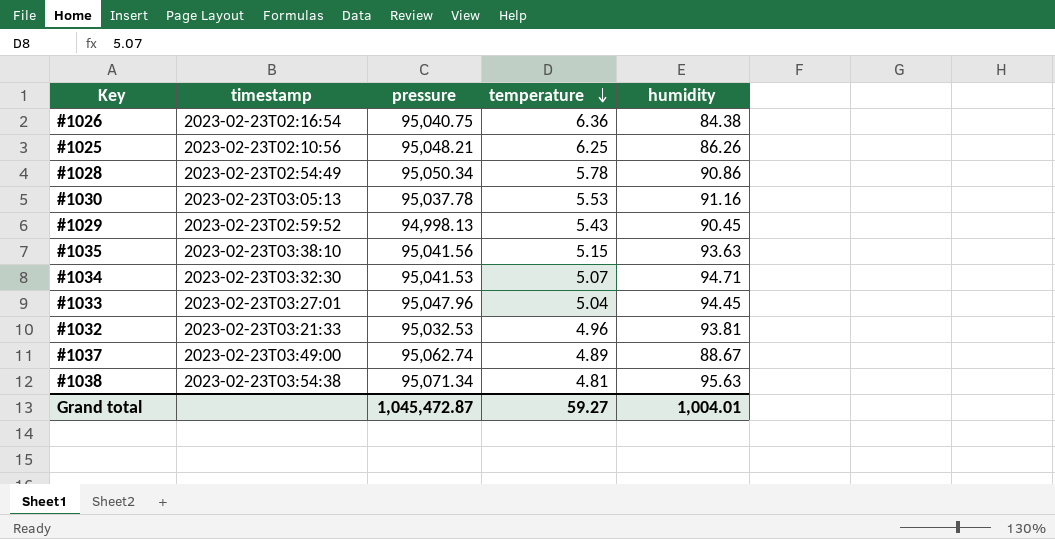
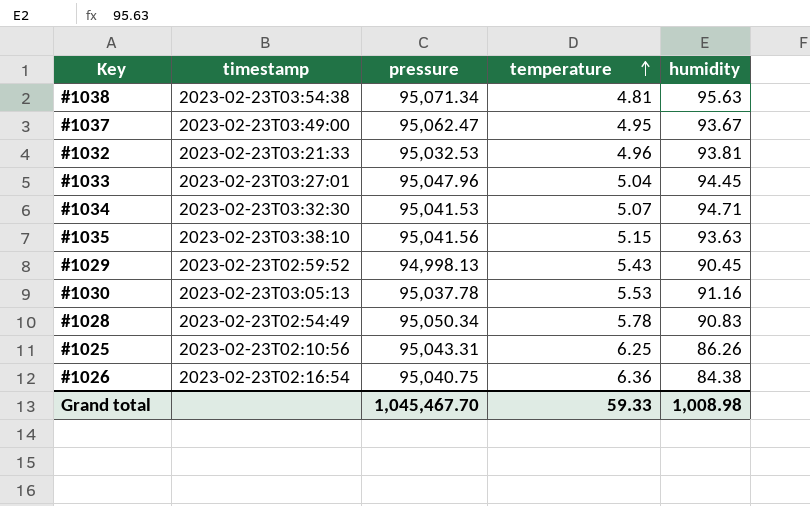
row order: temperature descending -> temperature ascending
#1037 | pressure: 95,062.74 -> 95,062.47
#1037 | temperature: 4.89 -> 4.95
#1037 | humidity: 88.67 -> 93.67
#1028 | humidity: 90.86 -> 90.83
#1025 | pressure: 95,048.21 -> 95,043.31
Grand total | pressure: 1,045,472.87 -> 1,045,467.70
Grand total | temperature: 59.27 -> 59.33
Grand total | humidity: 1,004.01 -> 1,008.98

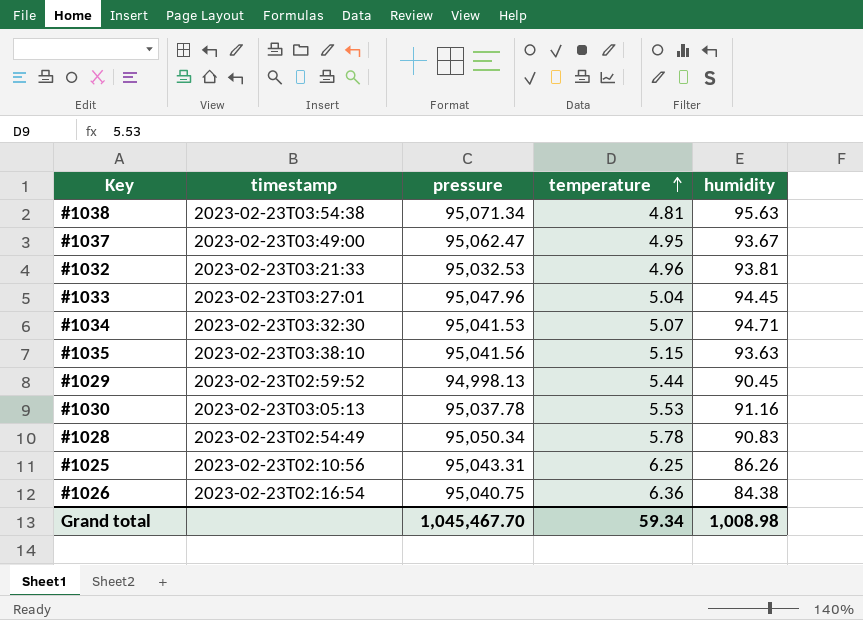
#1029 | temperature: 5.43 -> 5.44
Grand total | temperature: 59.33 -> 59.34

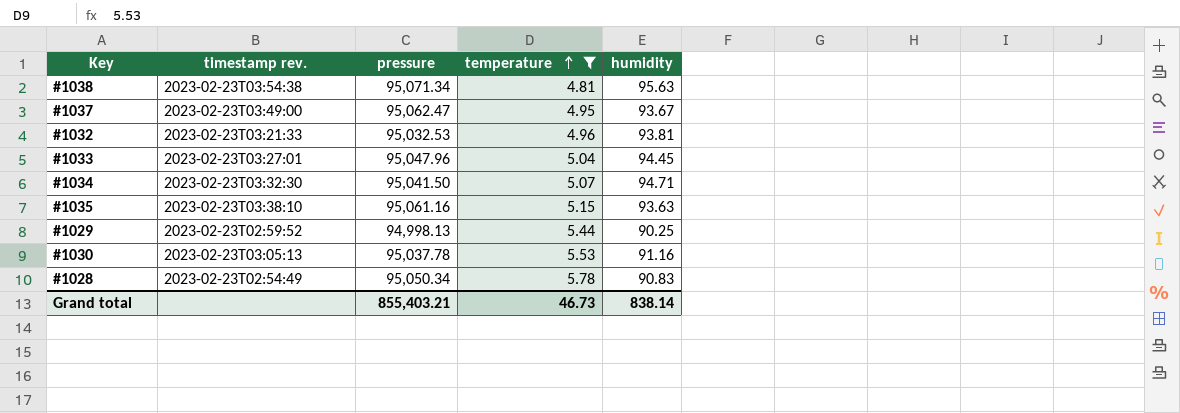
filter: none -> temperature <= 5.78
column name: timestamp -> timestamp rev.
#1034 | pressure: 95,041.53 -> 95,041.50
#1035 | pressure: 95,041.56 -> 95,061.16
#1029 | humidity: 90.45 -> 90.25
Grand total | pressure: 1,045,467.70 -> 855,403.21
Grand total | temperature: 59.34 -> 46.73
Grand total | humidity: 1,008.98 -> 838.14

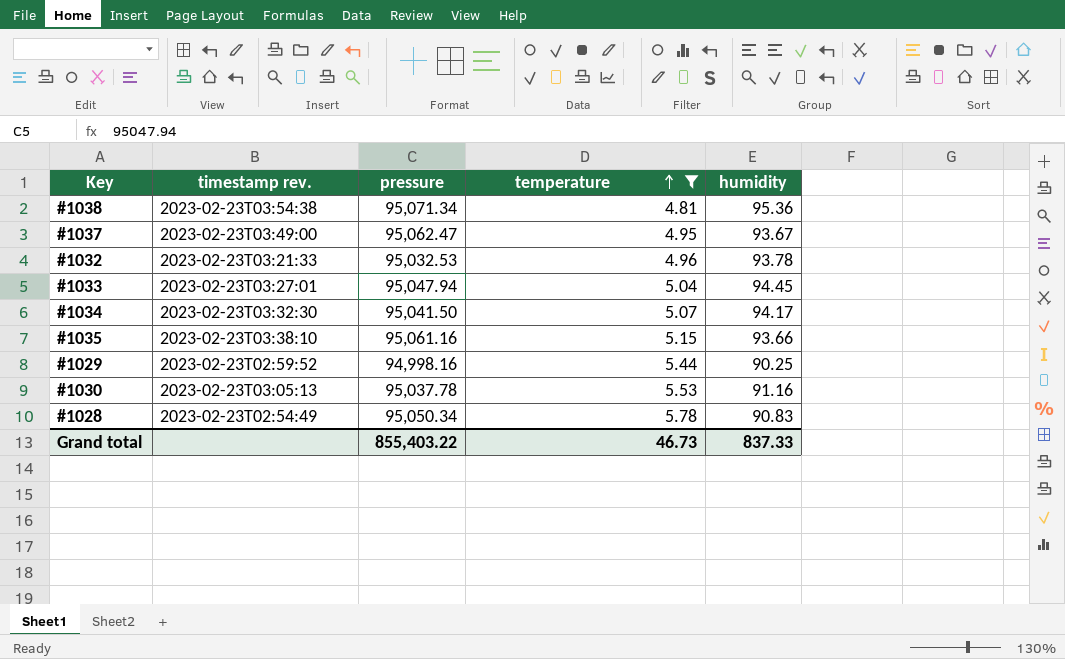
#1038 | humidity: 95.63 -> 95.36
#1032 | humidity: 93.81 -> 93.78
#1033 | pressure: 95,047.96 -> 95,047.94
#1034 | humidity: 94.71 -> 94.17
#1035 | humidity: 93.63 -> 93.66
#1029 | pressure: 94,998.13 -> 94,998.16
Grand total | pressure: 855,403.21 -> 855,403.22
Grand total | humidity: 838.14 -> 837.33

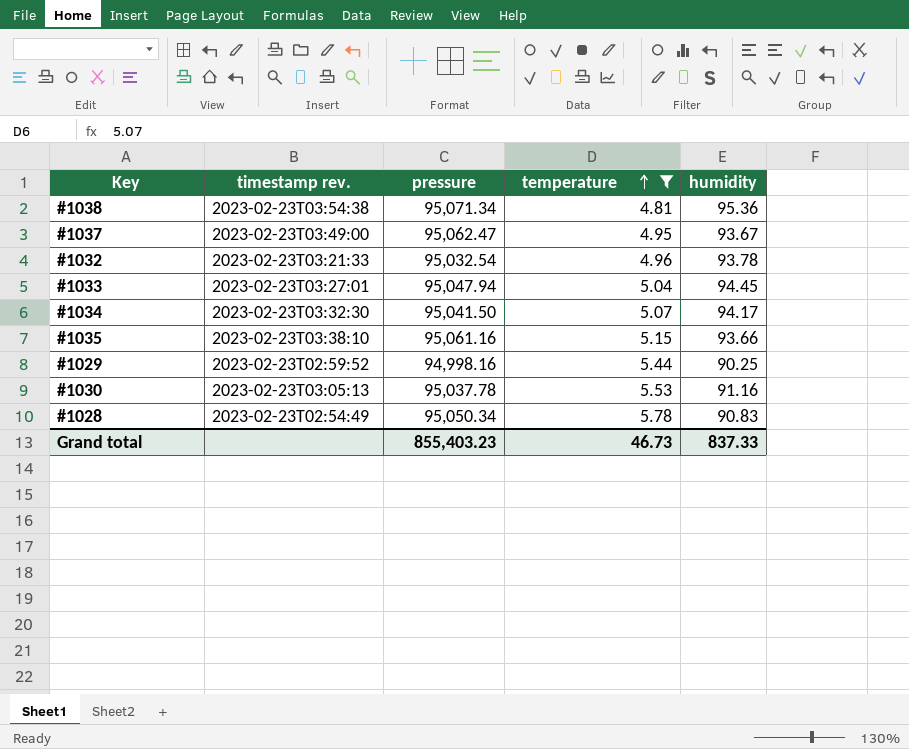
#1032 | pressure: 95,032.53 -> 95,032.54
Grand total | pressure: 855,403.22 -> 855,403.23

